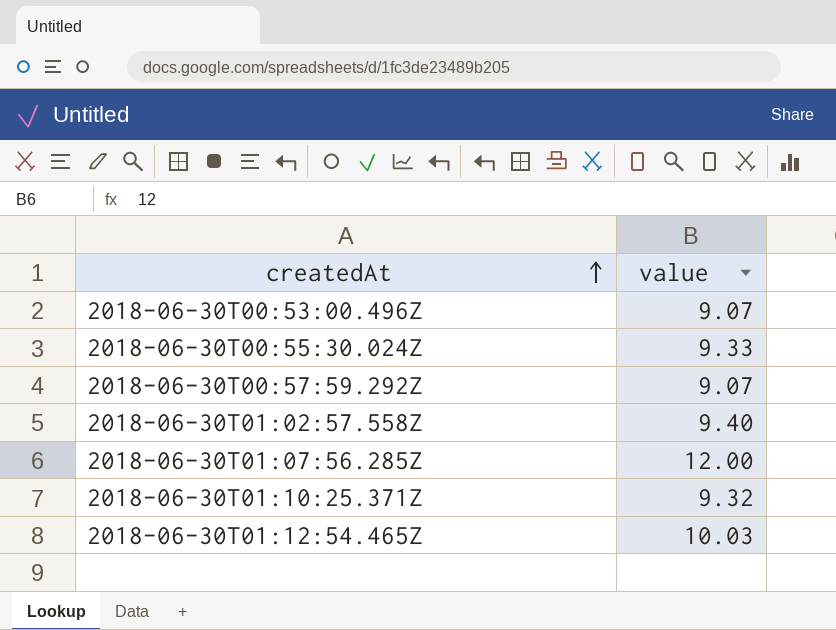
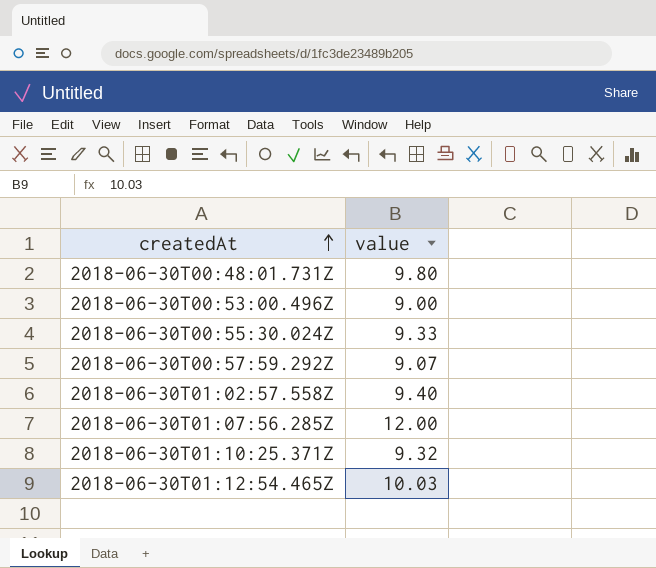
row 2018-06-30T00:48:01.731Z: none -> 9.80
2018-06-30T00:53:00.496Z | value: 9.07 -> 9.00

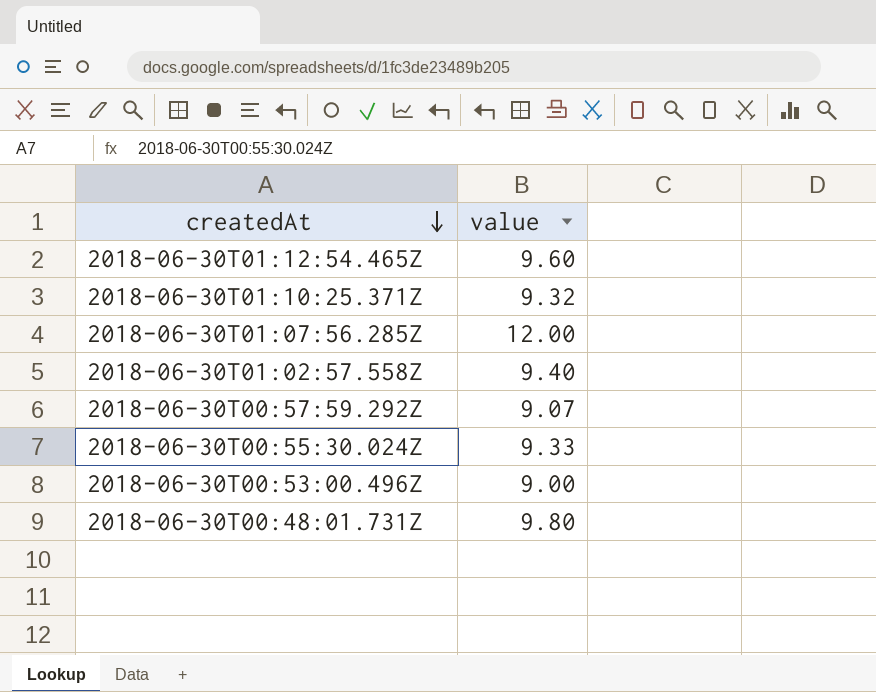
row order: createdAt ascending -> createdAt descending
2018-06-30T01:12:54.465Z | value: 10.03 -> 9.60

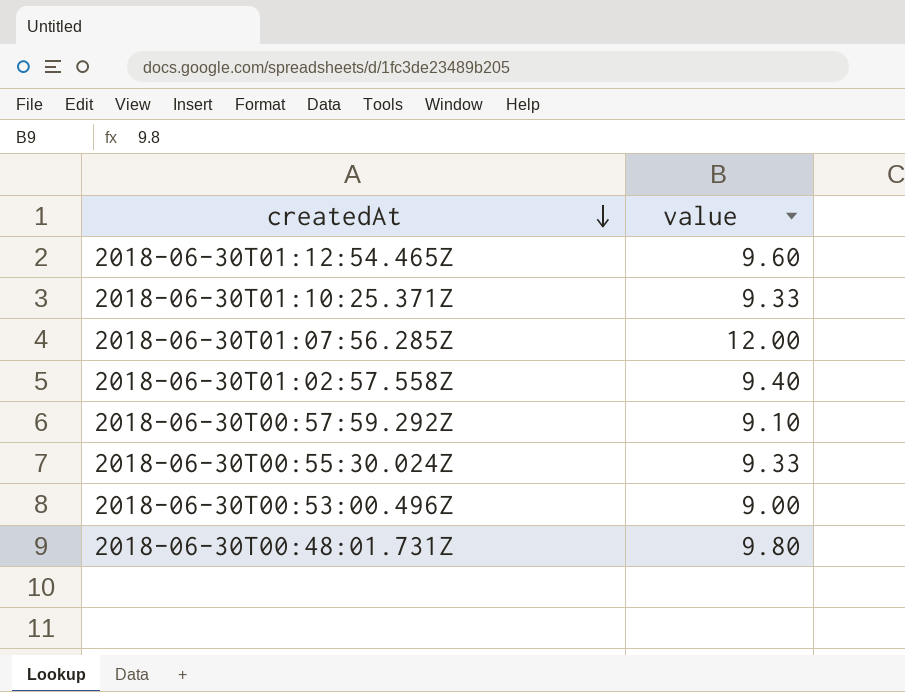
2018-06-30T01:10:25.371Z | value: 9.32 -> 9.33
2018-06-30T00:57:59.292Z | value: 9.07 -> 9.10

